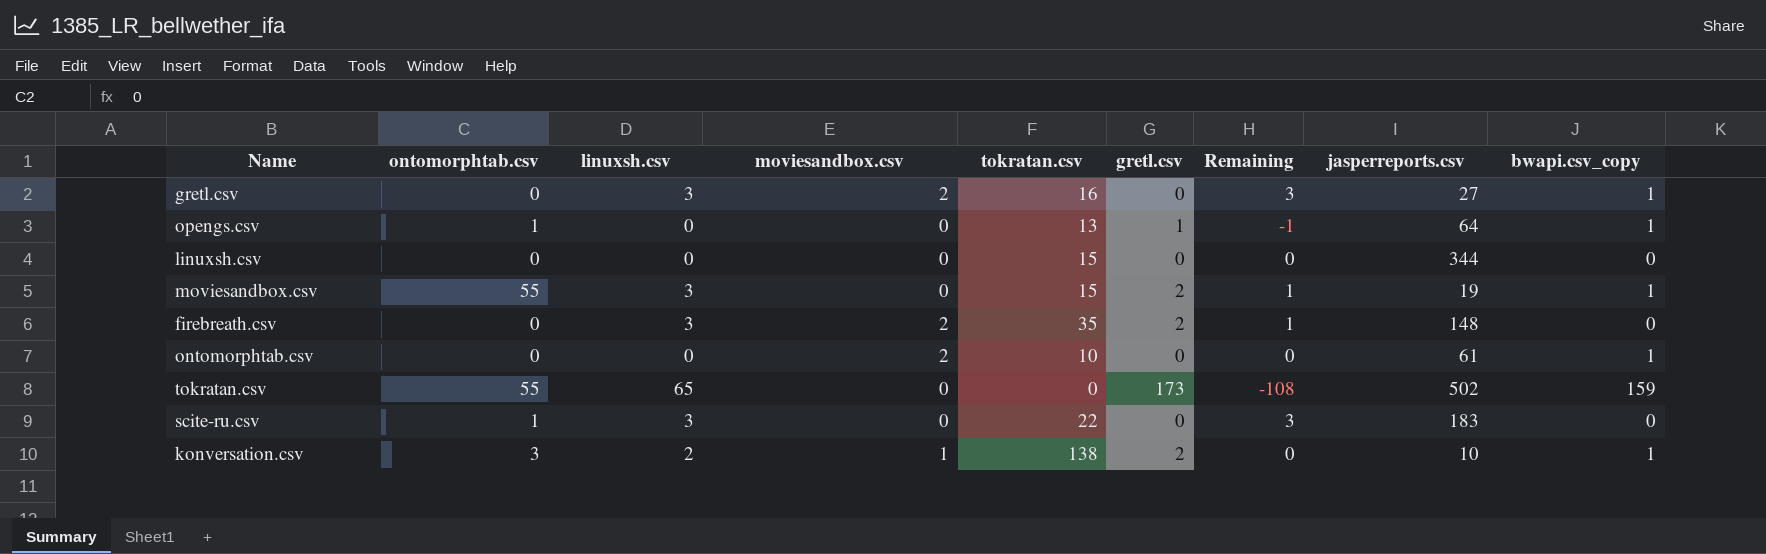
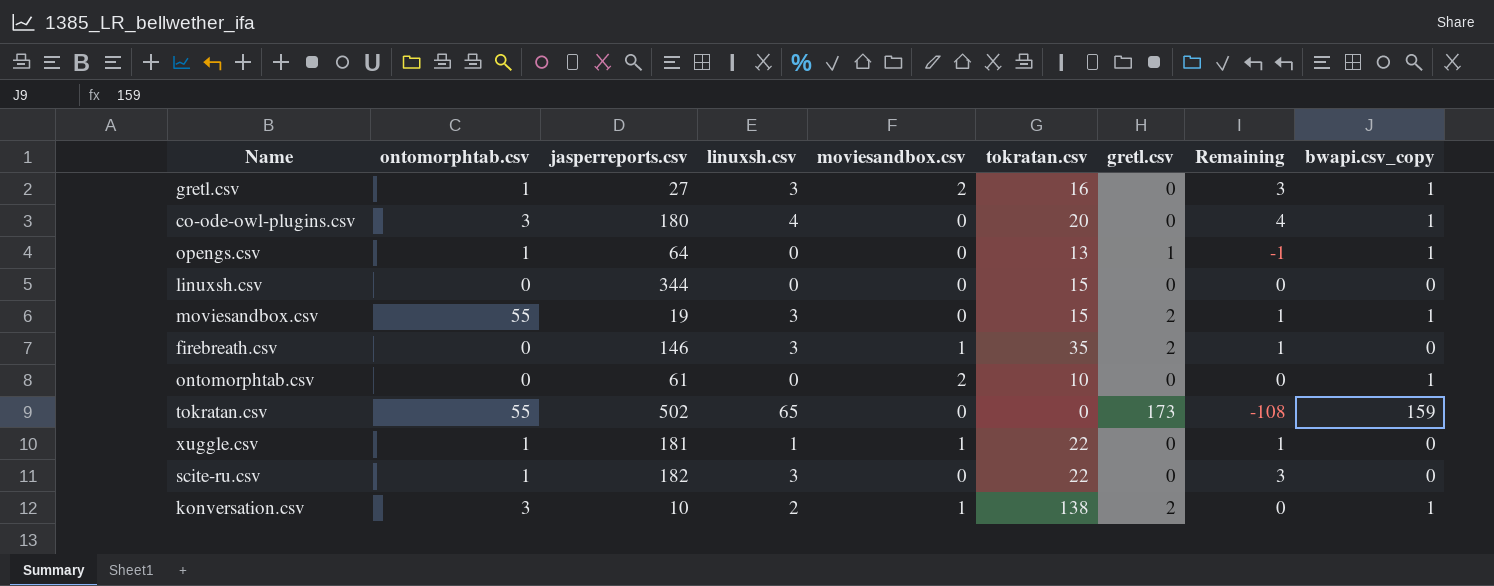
column jasperreports.csv | position: 8 -> 3
gretl.csv | ontomorphtab.csv: 0 -> 1
row co-ode-owl-plugins.csv: none -> 3 | 180 | 4 | 0 | 20 | 0 | 4 | 1
firebreath.csv | jasperreports.csv: 148 -> 146
firebreath.csv | moviesandbox.csv: 2 -> 1
row xuggle.csv: none -> 1 | 181 | 1 | 1 | 22 | 0 | 1 | 0
scite-ru.csv | jasperreports.csv: 183 -> 182

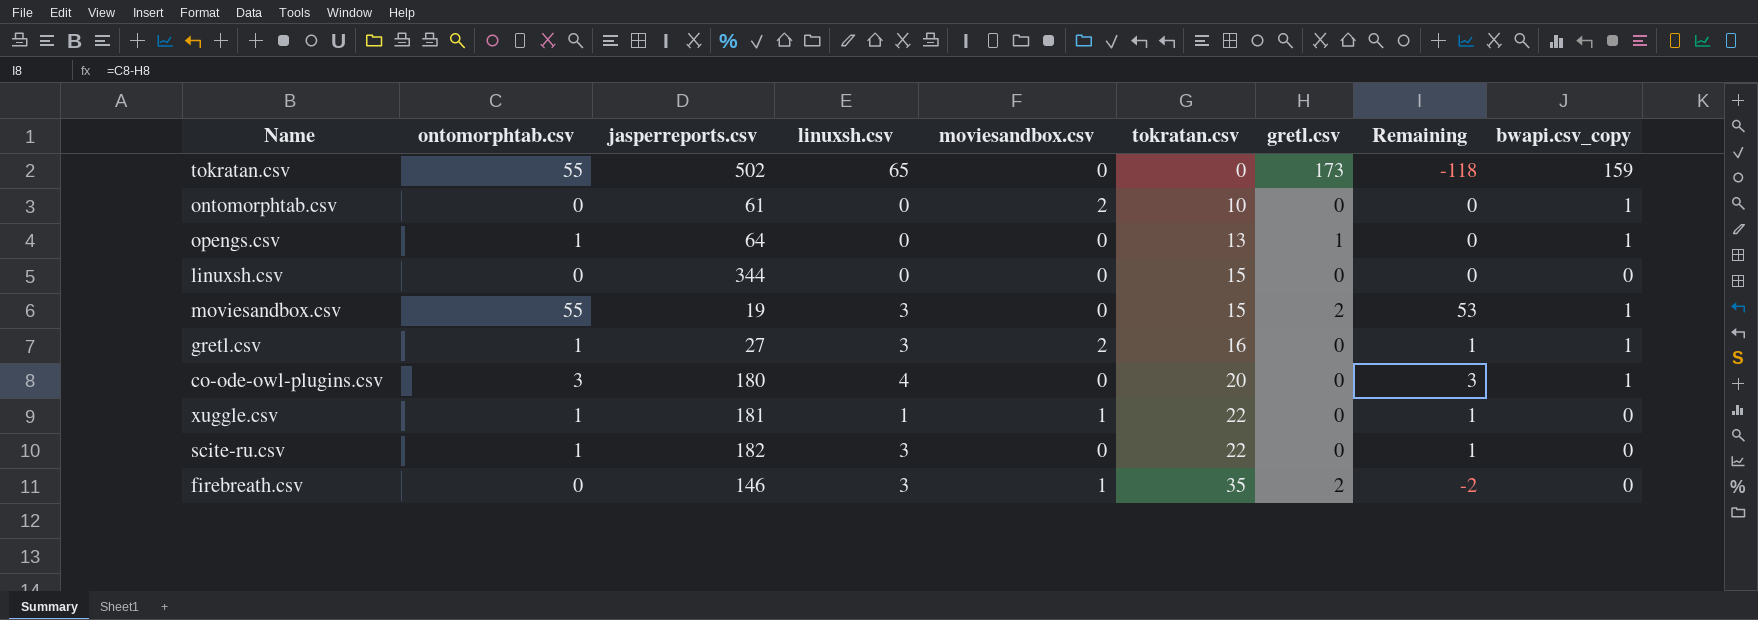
row order: none -> tokratan.csv ascending
column Remaining | formula: [linuxsh.csv] - [gretl.csv] -> [ontomorphtab.csv] - [gretl.csv]
row konversation.csv: 3 | 10 | 2 | 1 | 138 | 2 | 0 | 1 -> none

